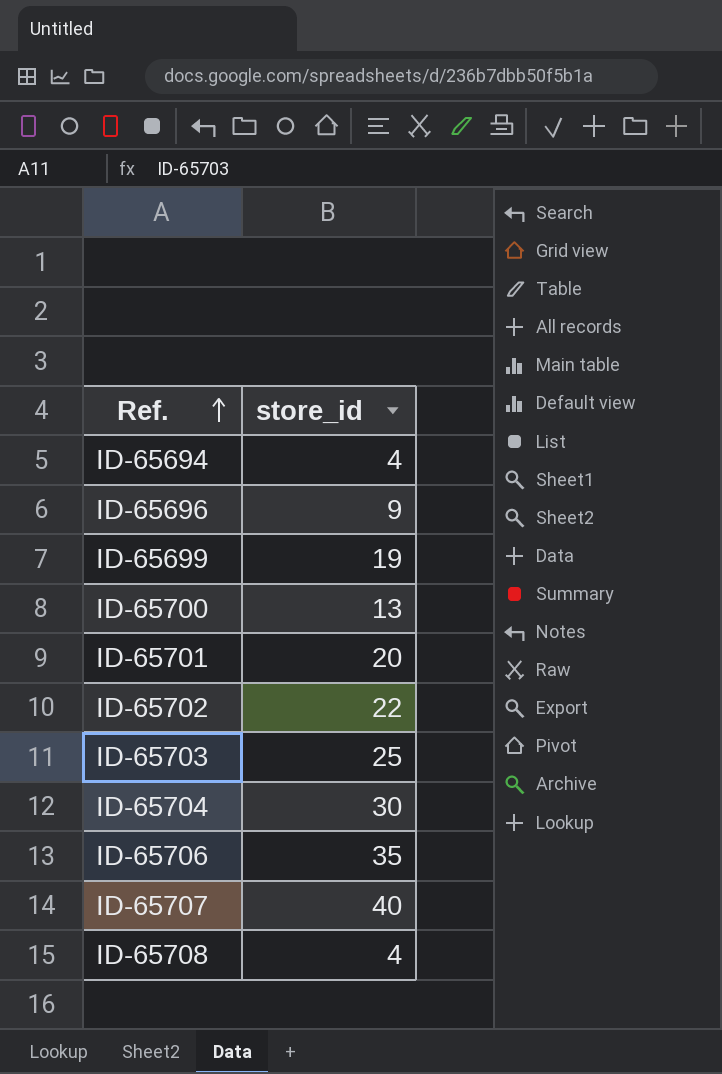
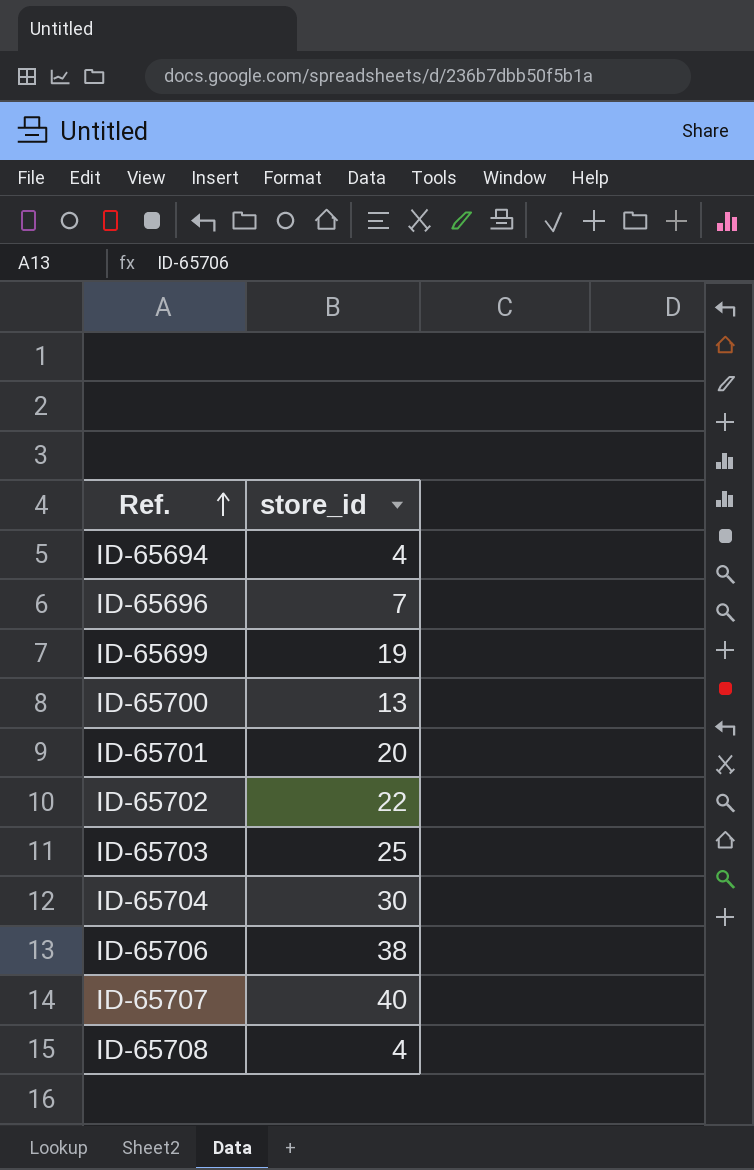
ID-65696 | store_id: 9 -> 7
ID-65706 | store_id: 35 -> 38

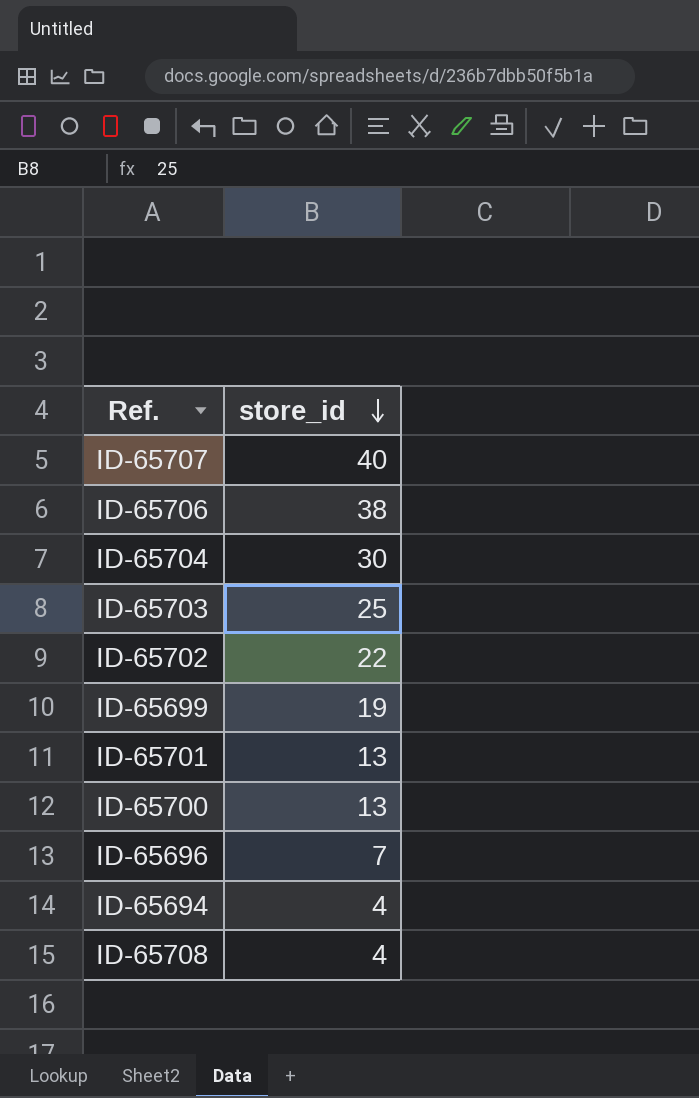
row order: Ref. ascending -> store_id descending
ID-65701 | store_id: 20 -> 13

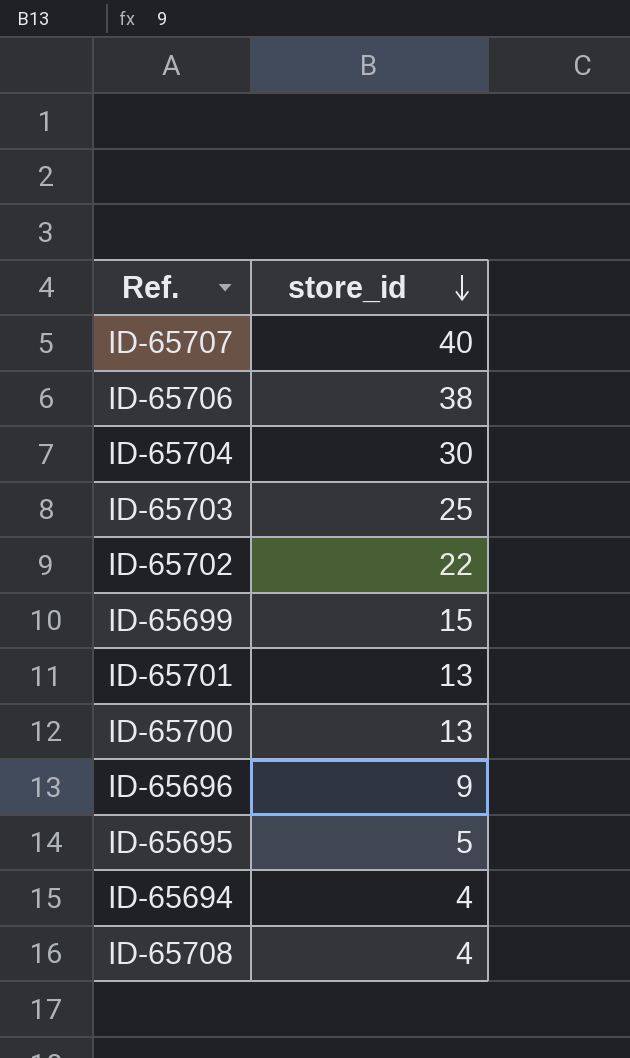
ID-65699 | store_id: 19 -> 15
ID-65696 | store_id: 7 -> 9
row ID-65695: none -> 5

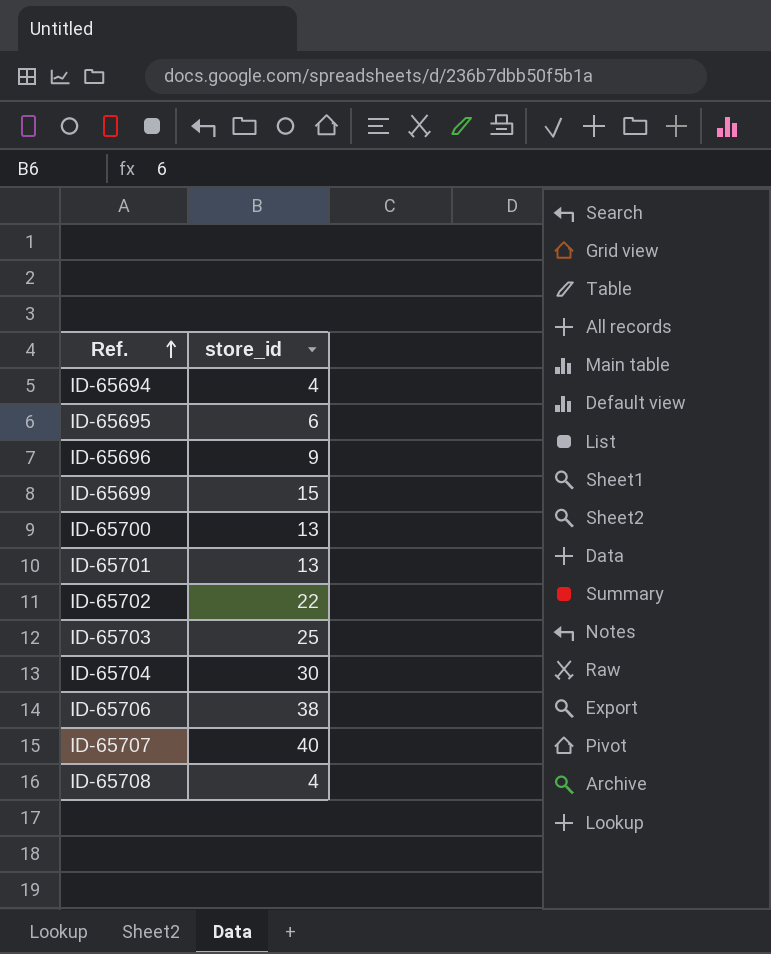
row order: store_id descending -> Ref. ascending
ID-65695 | store_id: 5 -> 6

